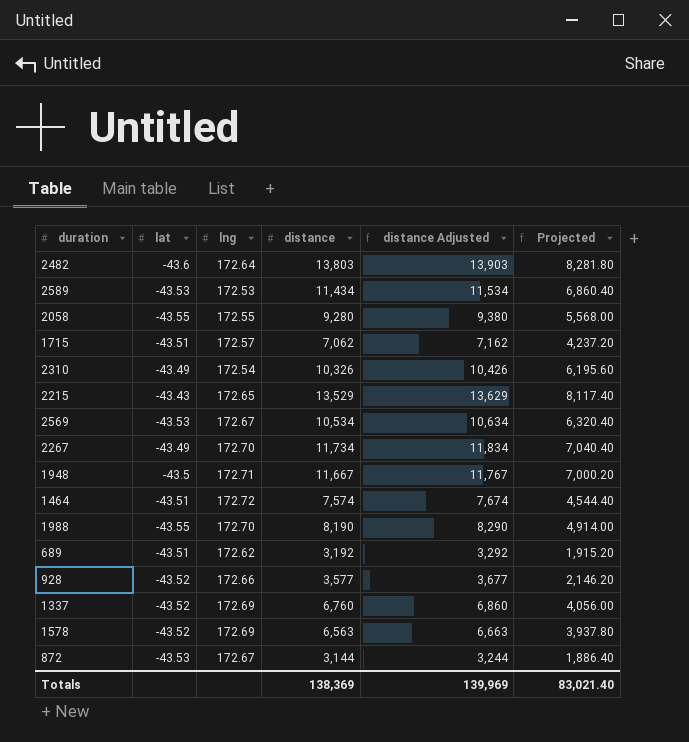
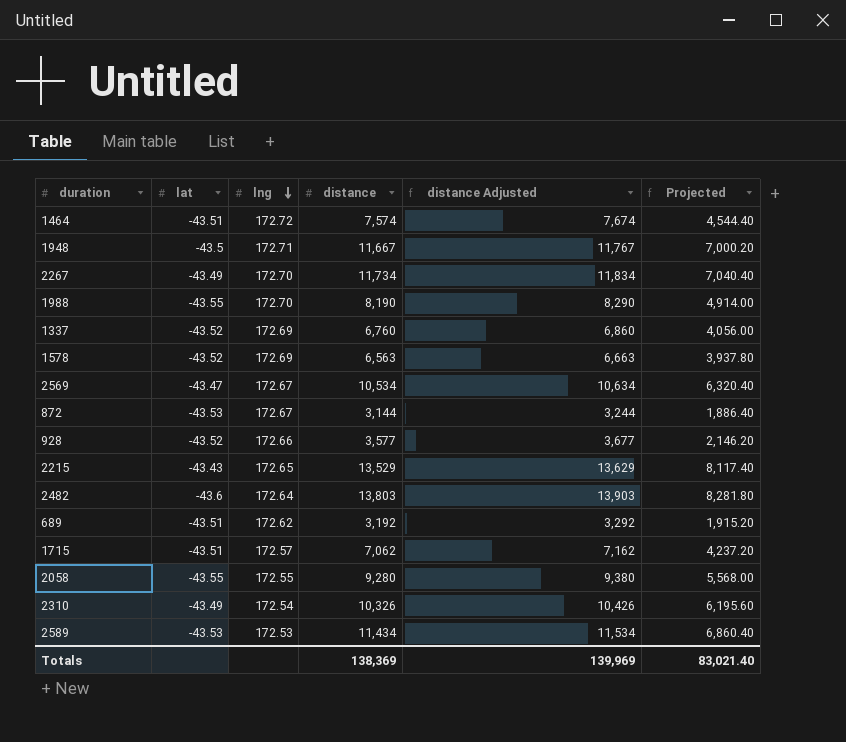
row order: none -> lng descending
2569 | lat: -43.53 -> -43.47

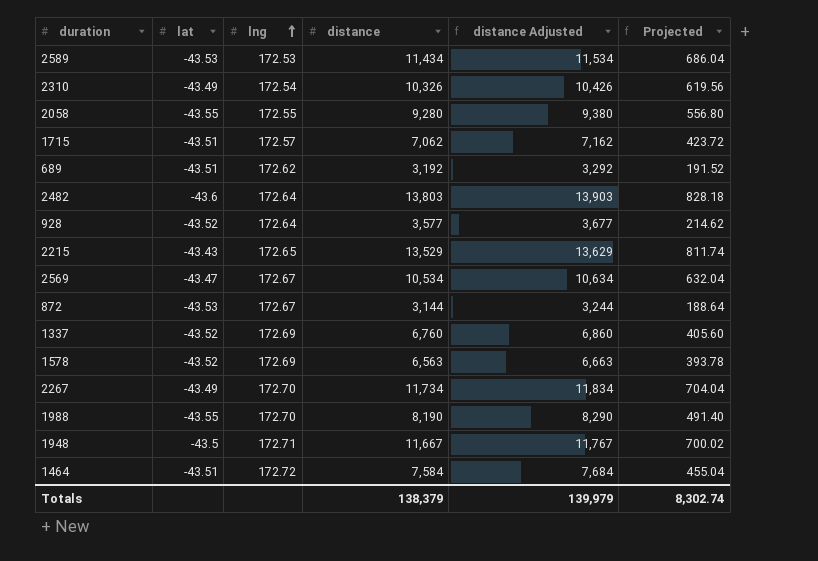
row order: lng descending -> lng ascending
column Projected | formula: [distance] * 0.6 -> [distance] * 0.06
928 | lng: 172.66 -> 172.64
1464 | distance: 7,574 -> 7,584
1464 | distance Adjusted: 7,674 -> 7,684
Totals | distance: 138,369 -> 138,379
Totals | distance Adjusted: 139,969 -> 139,979
Totals | Projected: 83,021.40 -> 8,302.74

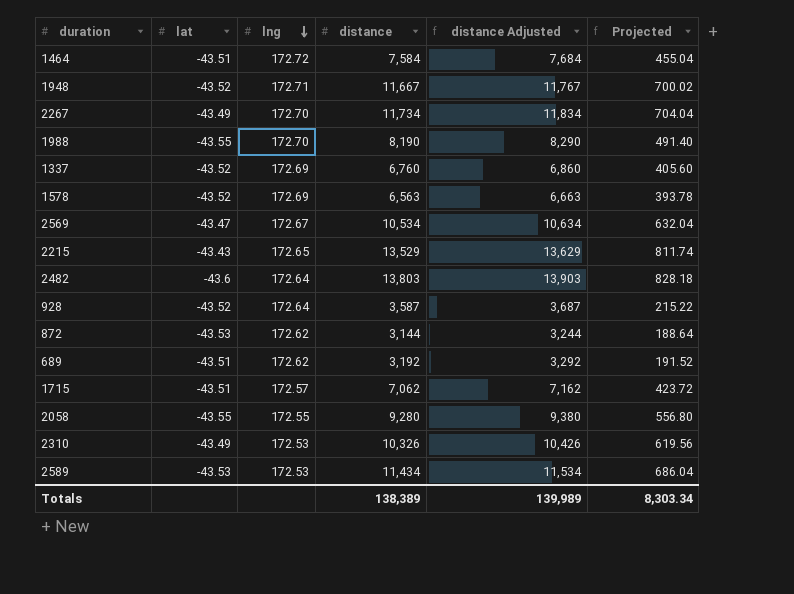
row order: lng ascending -> lng descending
1948 | lat: -43.5 -> -43.52
928 | distance: 3,577 -> 3,587
928 | distance Adjusted: 3,677 -> 3,687
928 | Projected: 214.62 -> 215.22
872 | lng: 172.67 -> 172.62
2310 | lng: 172.54 -> 172.53
Totals | distance: 138,379 -> 138,389
Totals | distance Adjusted: 139,979 -> 139,989
Totals | Projected: 8,302.74 -> 8,303.34

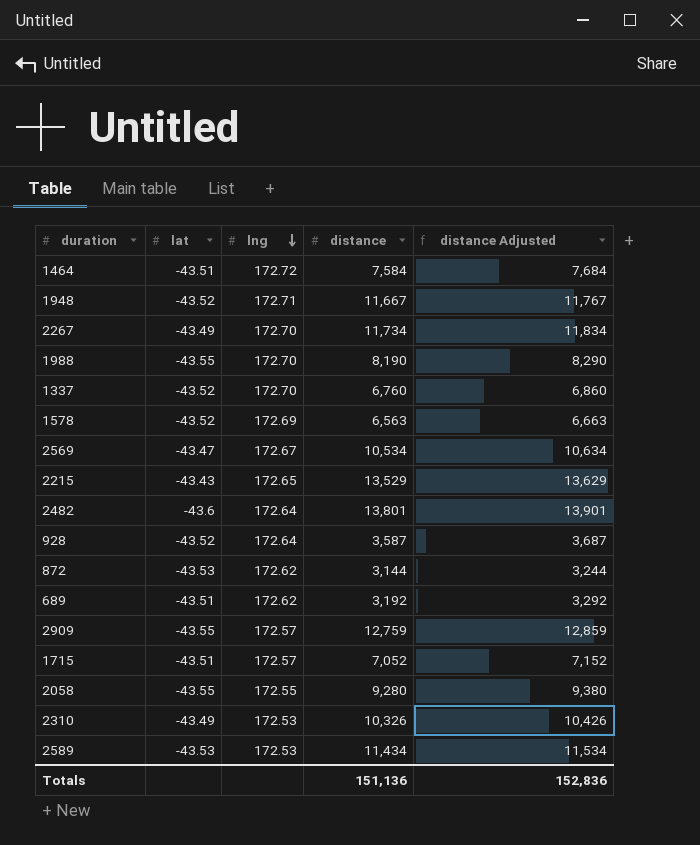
column Projected | formula: [distance] * 0.06 -> none
1337 | lng: 172.69 -> 172.70
2482 | distance: 13,803 -> 13,801
2482 | distance Adjusted: 13,903 -> 13,901
row 2909: none -> -43.55 | 172.57 | 12,759 | 12,859
1715 | distance: 7,062 -> 7,052
1715 | distance Adjusted: 7,162 -> 7,152
Totals | distance: 138,389 -> 151,136
Totals | distance Adjusted: 139,989 -> 152,836

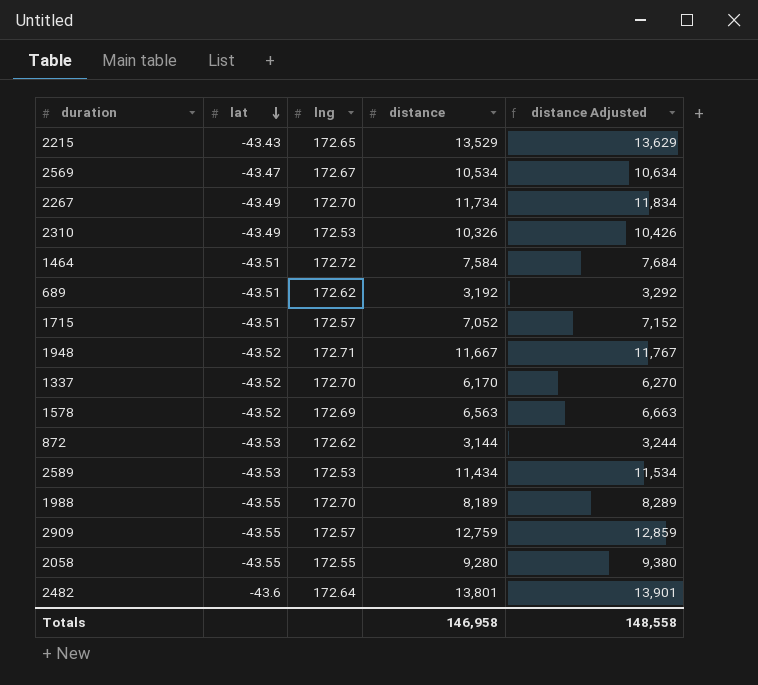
row order: lng descending -> lat descending
row 928: -43.52 | 172.64 | 3,587 | 3,687 -> none
1337 | distance: 6,760 -> 6,170
1337 | distance Adjusted: 6,860 -> 6,270
1988 | distance: 8,190 -> 8,189
1988 | distance Adjusted: 8,290 -> 8,289
Totals | distance: 151,136 -> 146,958
Totals | distance Adjusted: 152,836 -> 148,558

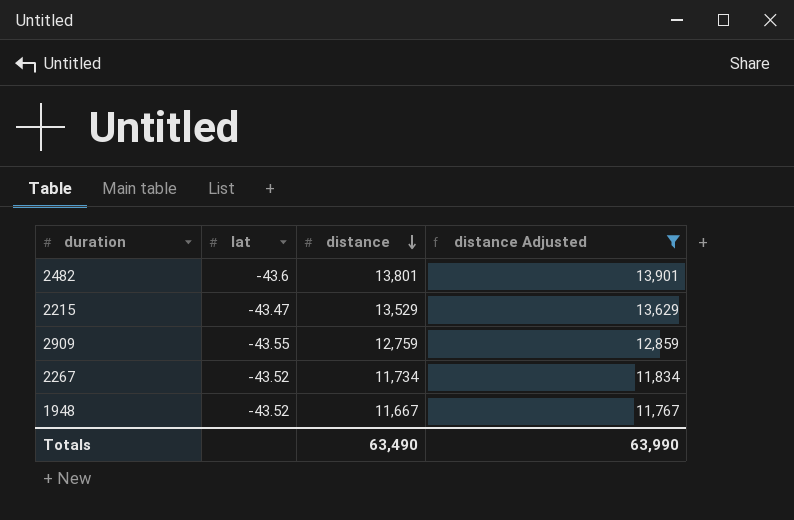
filter: none -> distance Adjusted >= 11,767
row order: lat descending -> distance descending
column lng | position: 3 -> none
2215 | lat: -43.43 -> -43.47
2267 | lat: -43.49 -> -43.52
Totals | distance: 146,958 -> 63,490
Totals | distance Adjusted: 148,558 -> 63,990

